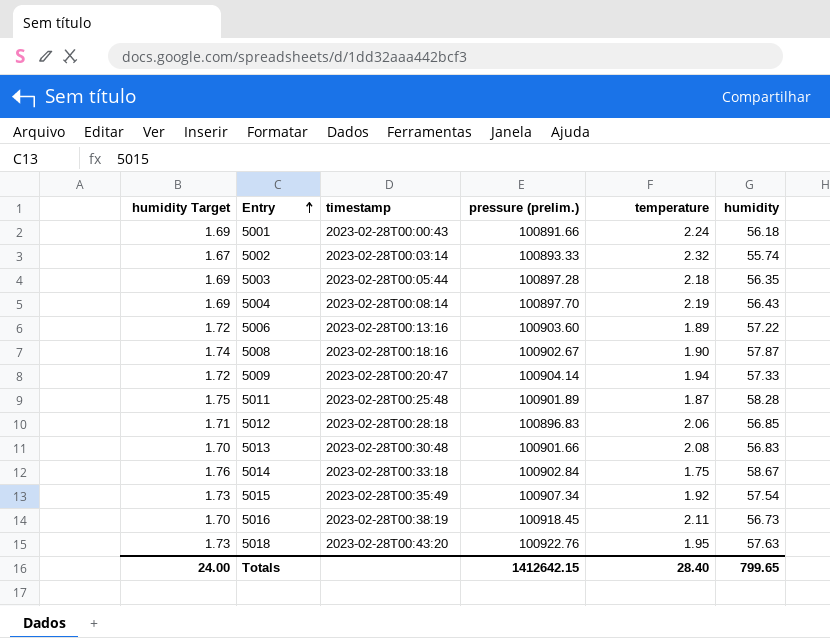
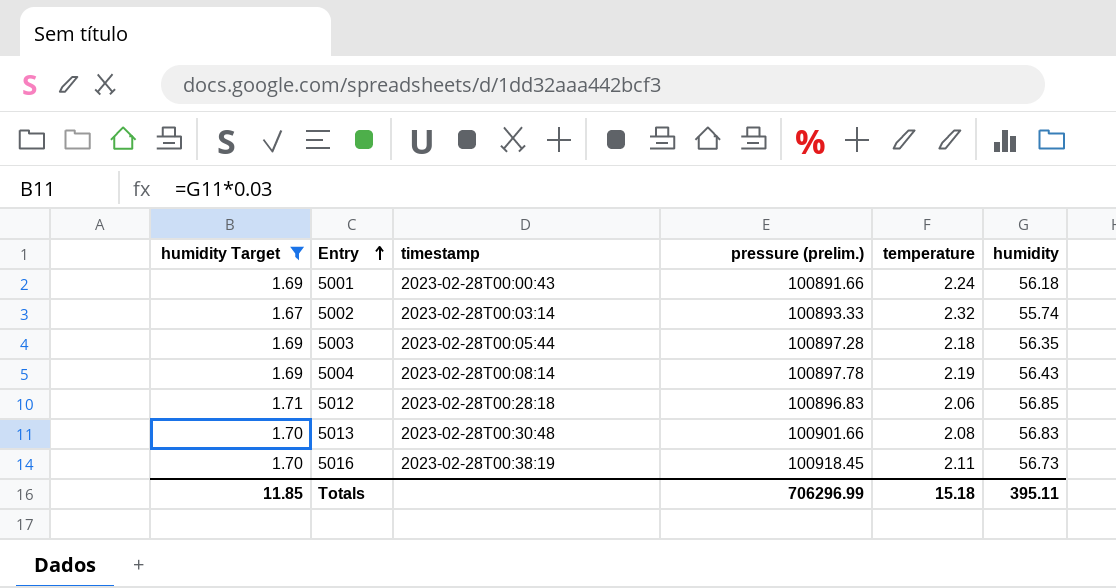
filter: none -> humidity Target <= 1.71
5004 | pressure (prelim.): 100897.70 -> 100897.78
Totals | humidity Target: 24.00 -> 11.85
Totals | pressure (prelim.): 1412642.15 -> 706296.99
Totals | temperature: 28.40 -> 15.18
Totals | humidity: 799.65 -> 395.11

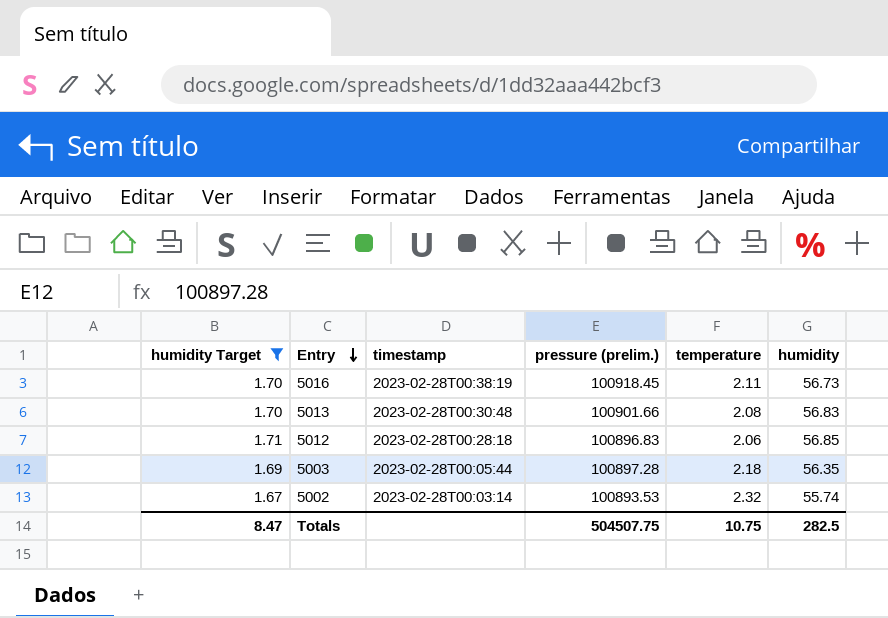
row order: Entry ascending -> Entry descending
row 5001: 1.69 | 2023-02-28T00:00:43 | 100891.66 | 2.24 | 56.18 -> none
row 5004: 1.69 | 2023-02-28T00:08:14 | 100897.78 | 2.19 | 56.43 -> none
5002 | pressure (prelim.): 100893.33 -> 100893.53
Totals | humidity Target: 11.85 -> 8.47
Totals | pressure (prelim.): 706296.99 -> 504507.75
Totals | temperature: 15.18 -> 10.75
Totals | humidity: 395.11 -> 282.5

